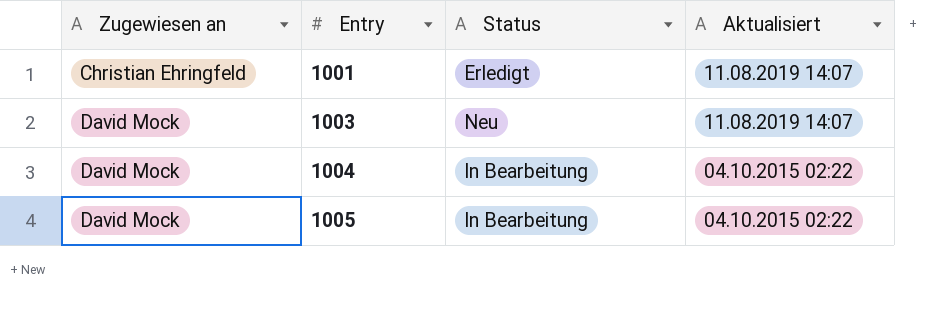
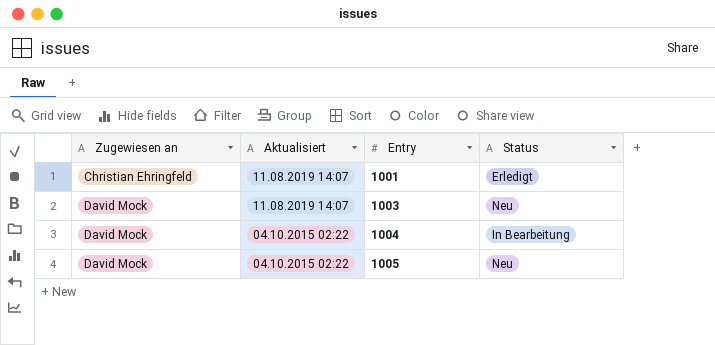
column Aktualisiert | position: 4 -> 2
1005 | Status: In Bearbeitung -> Neu

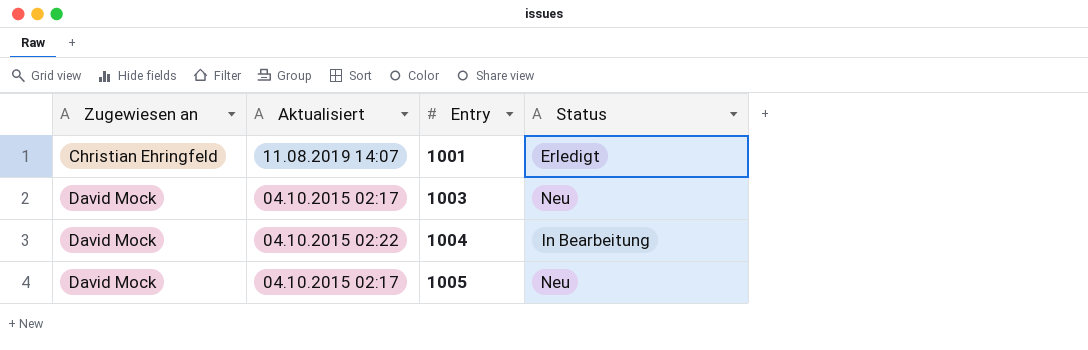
1003 | Aktualisiert: 11.08.2019 14:07 -> 04.10.2015 02:17
1005 | Aktualisiert: 04.10.2015 02:22 -> 04.10.2015 02:17

